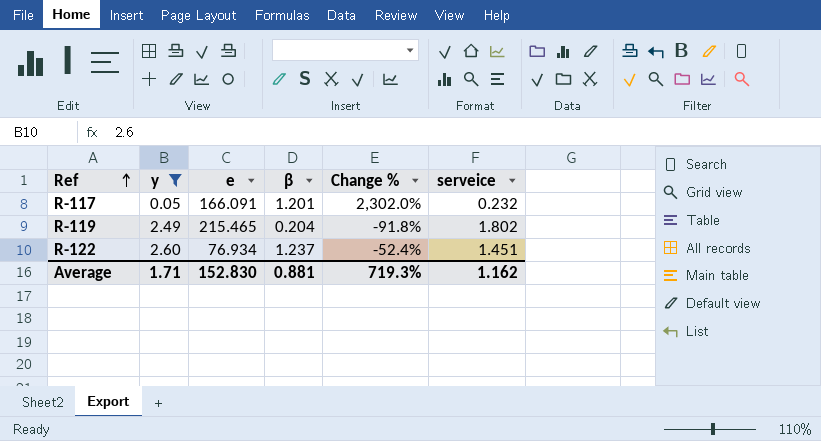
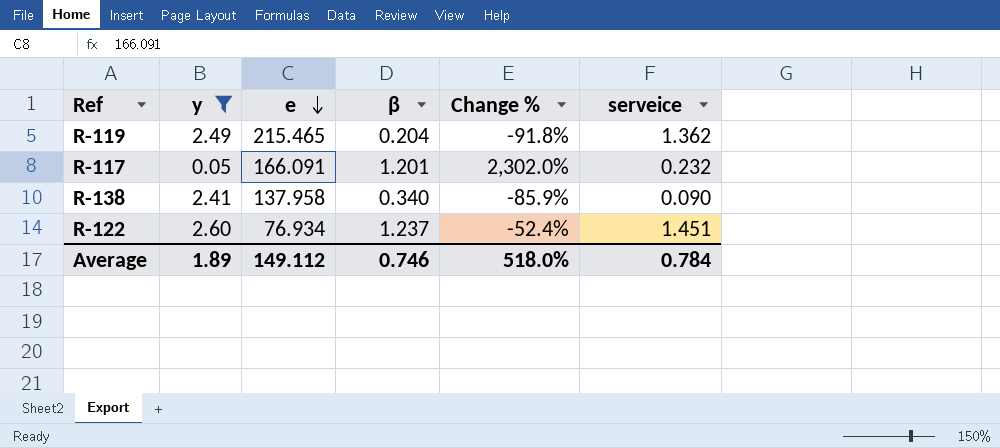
row order: Ref ascending -> e descending
R-119 | serveice: 1.802 -> 1.362
row R-138: none -> 2.41 | 137.958 | 0.340 | -85.9% | 0.090
Average | y: 1.71 -> 1.89
Average | e: 152.830 -> 149.112
Average | β: 0.881 -> 0.746
Average | Change %: 719.3% -> 518.0%
Average | serveice: 1.162 -> 0.784

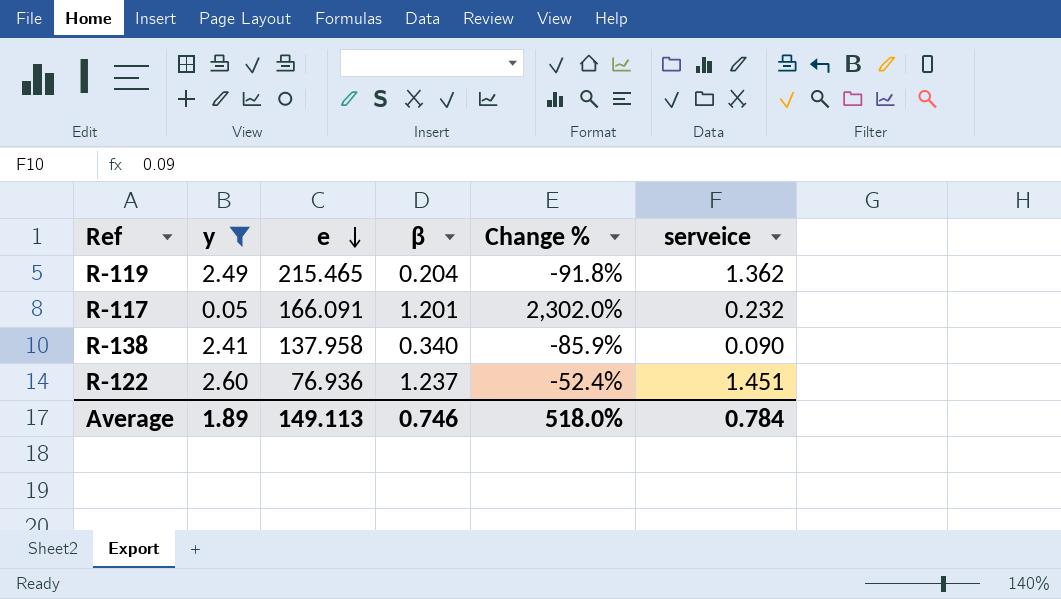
R-122 | e: 76.934 -> 76.936
Average | e: 149.112 -> 149.113

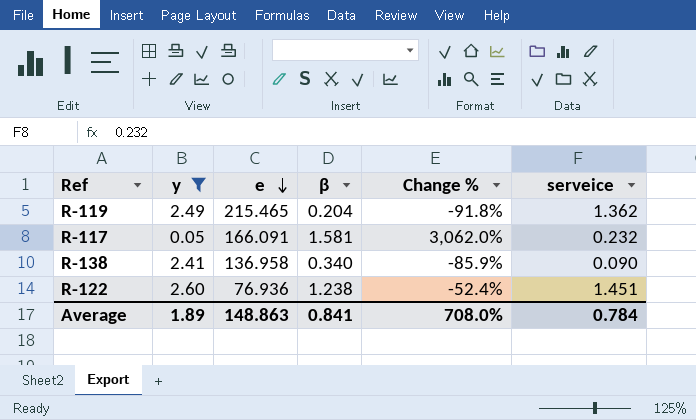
R-117 | β: 1.201 -> 1.581
R-117 | Change %: 2,302.0% -> 3,062.0%
R-138 | e: 137.958 -> 136.958
R-122 | β: 1.237 -> 1.238
Average | e: 149.113 -> 148.863
Average | β: 0.746 -> 0.841
Average | Change %: 518.0% -> 708.0%

